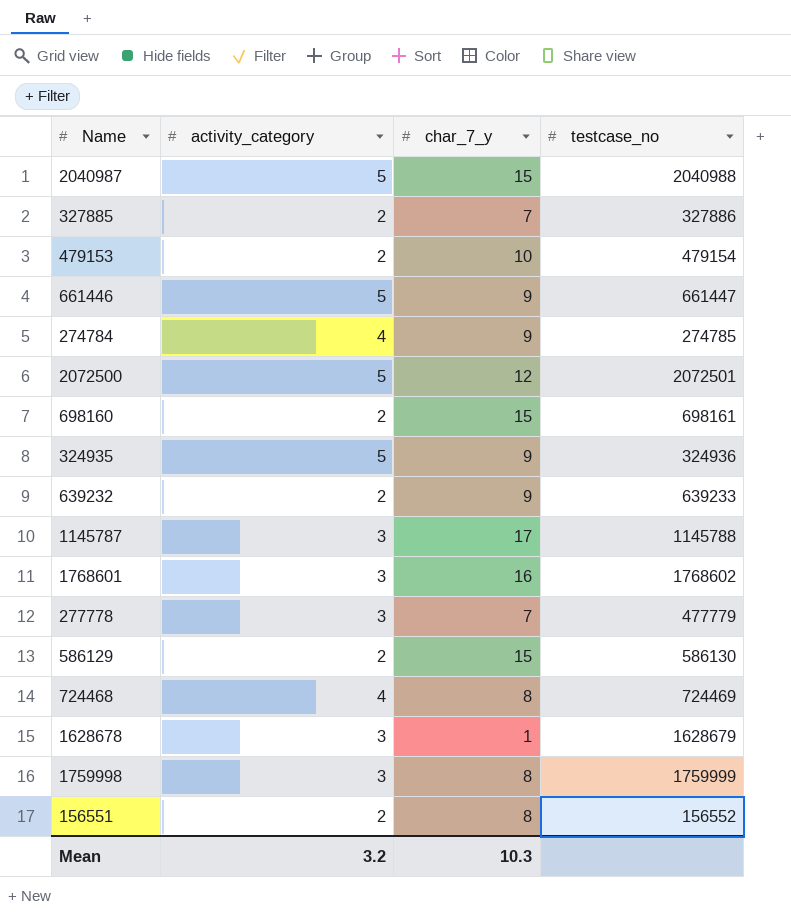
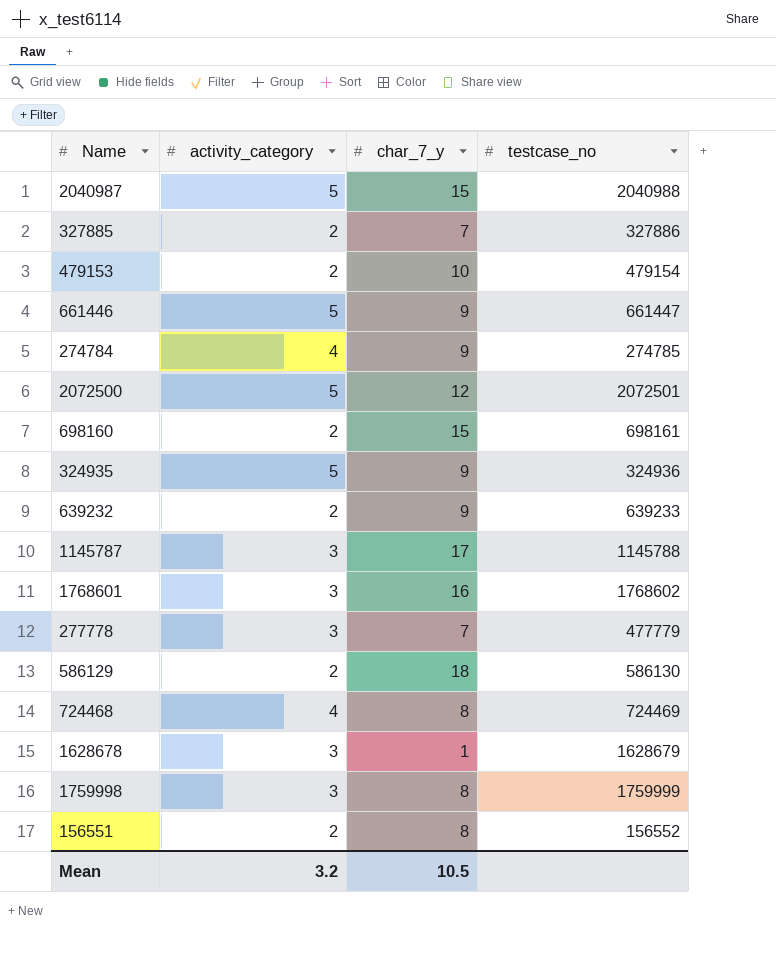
586129 | char_7_y: 15 -> 18
Mean | char_7_y: 10.3 -> 10.5

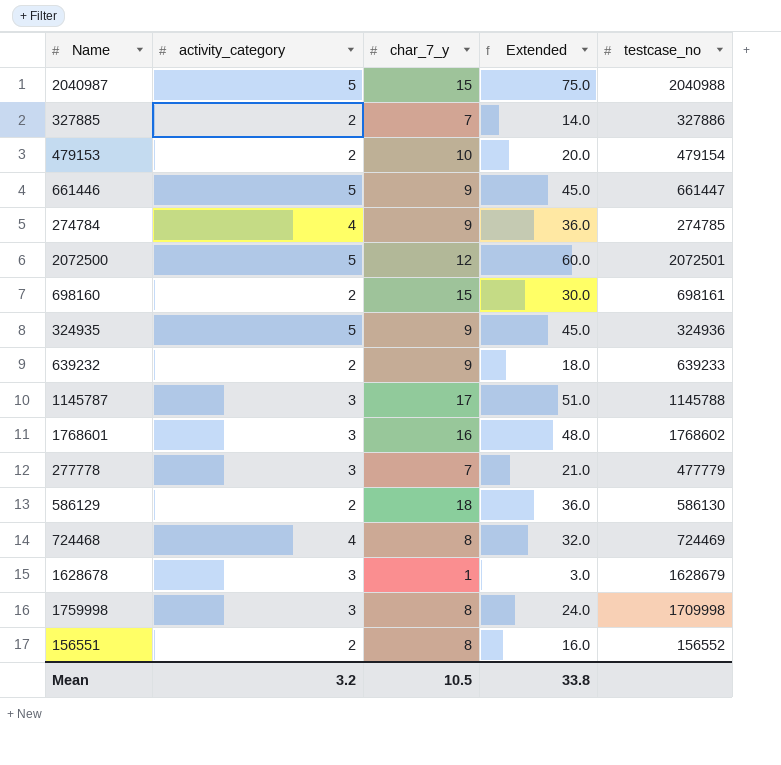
column Extended | formula: none -> [activity_category] * [char_7_y]
1759998 | testcase_no: 1759999 -> 1709998

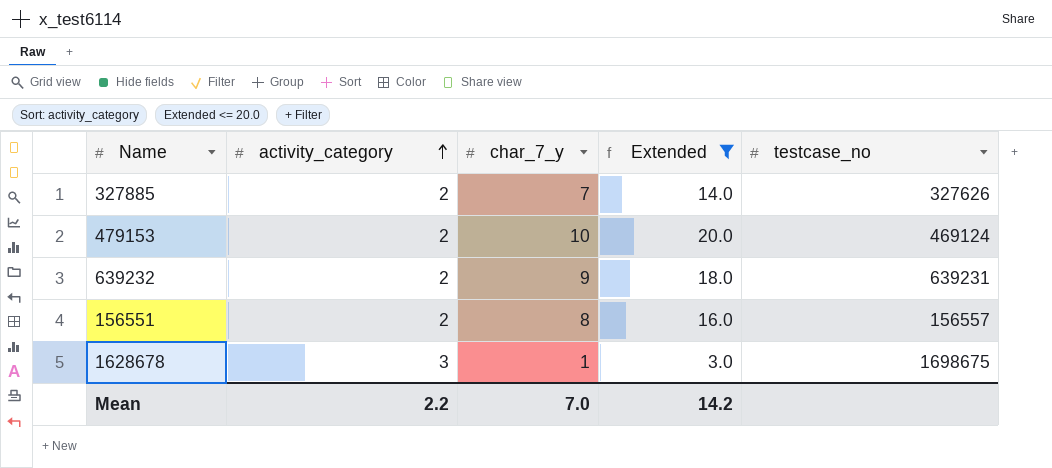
filter: none -> Extended <= 20.0
row order: none -> activity_category ascending
327885 | testcase_no: 327886 -> 327626
479153 | testcase_no: 479154 -> 469124
639232 | testcase_no: 639233 -> 639231
156551 | testcase_no: 156552 -> 156557
1628678 | testcase_no: 1628679 -> 1698675
Mean | activity_category: 3.2 -> 2.2
Mean | char_7_y: 10.5 -> 7.0
Mean | Extended: 33.8 -> 14.2

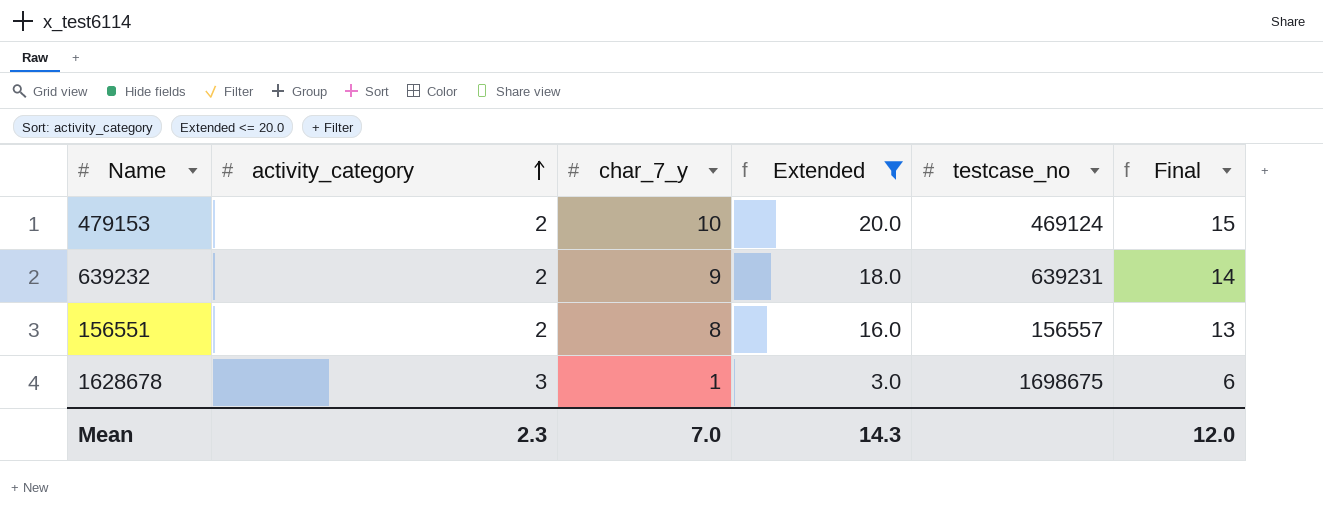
column Final | formula: none -> [char_7_y] + 5
row 327885: 2 | 7 | 14.0 | 327626 -> none
Mean | activity_category: 2.2 -> 2.3
Mean | Extended: 14.2 -> 14.3

